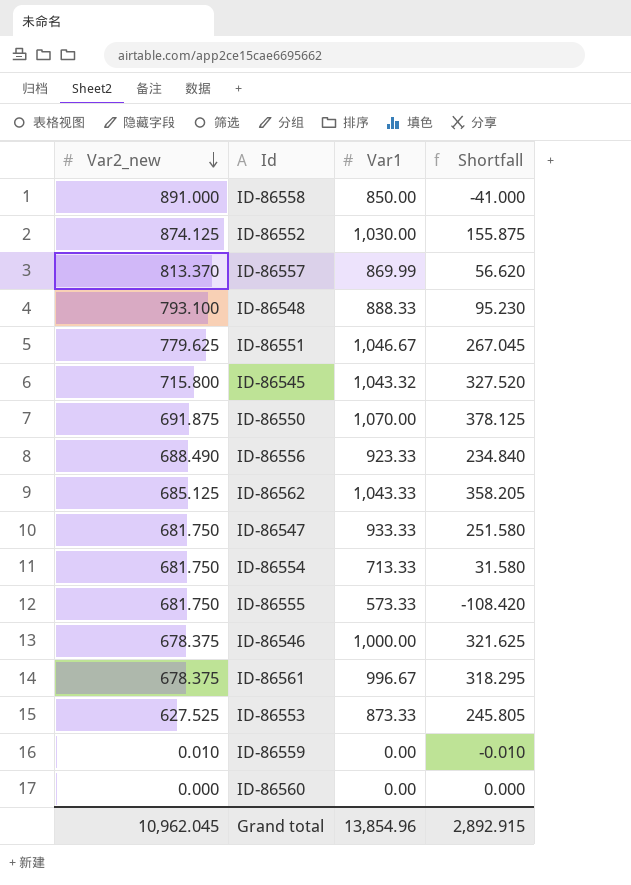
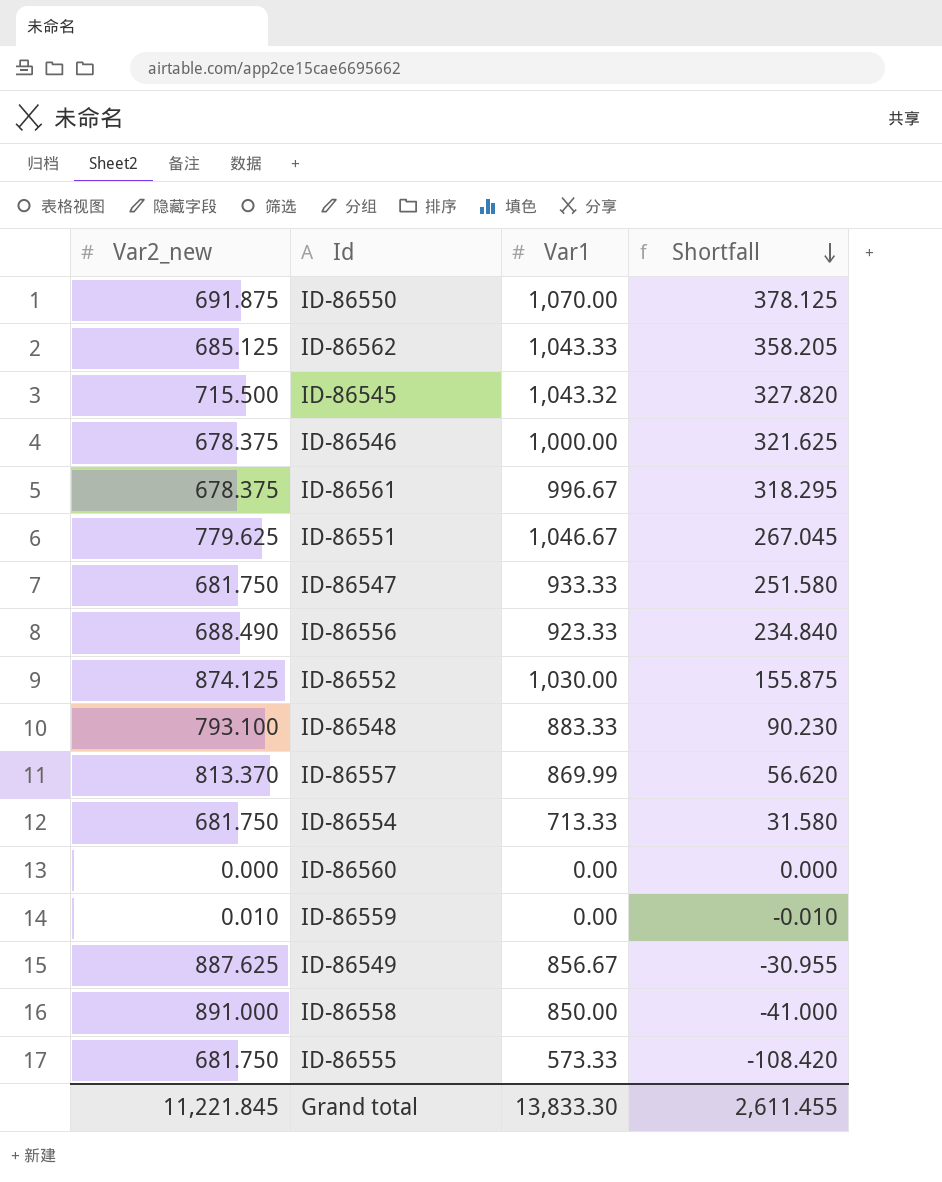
row order: Var2_new descending -> Shortfall descending
row ID-86553: 627.525 | 873.33 | 245.805 -> none
ID-86545 | Var2_new: 715.800 -> 715.500
ID-86545 | Shortfall: 327.520 -> 327.820
ID-86548 | Var1: 888.33 -> 883.33
ID-86548 | Shortfall: 95.230 -> 90.230
row ID-86549: none -> 887.625 | 856.67 | -30.955
Grand total | Var2_new: 10,962.045 -> 11,221.845
Grand total | Var1: 13,854.96 -> 13,833.30
Grand total | Shortfall: 2,892.915 -> 2,611.455

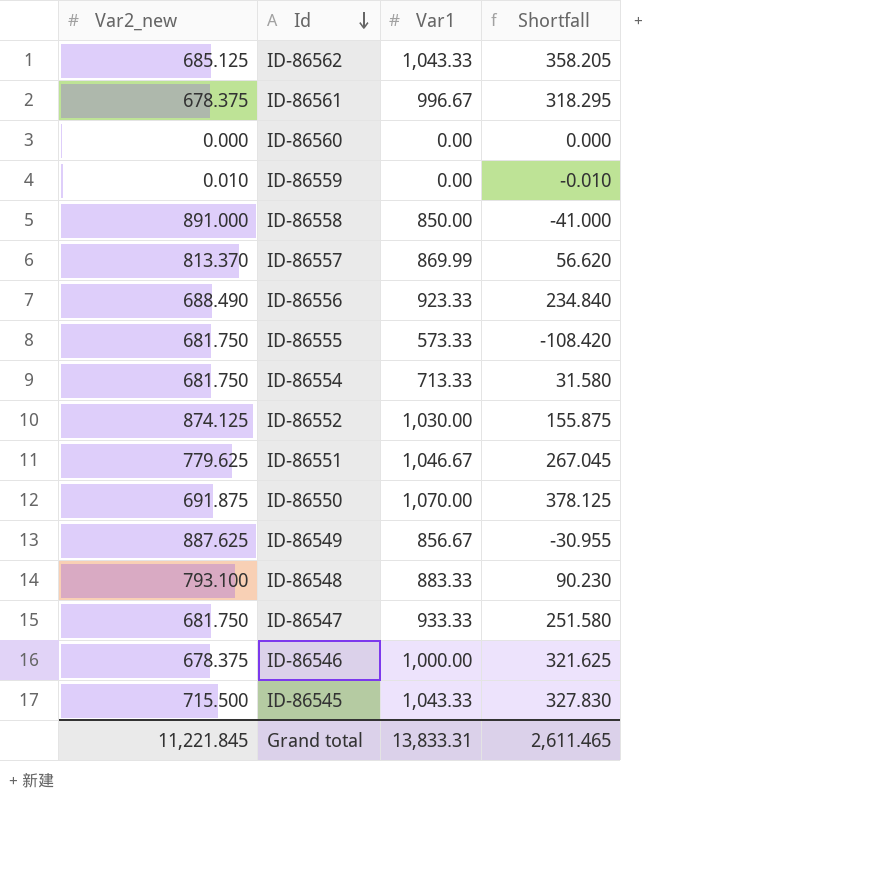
row order: Shortfall descending -> Id descending
ID-86545 | Var1: 1,043.32 -> 1,043.33
ID-86545 | Shortfall: 327.820 -> 327.830
Grand total | Var1: 13,833.30 -> 13,833.31
Grand total | Shortfall: 2,611.455 -> 2,611.465

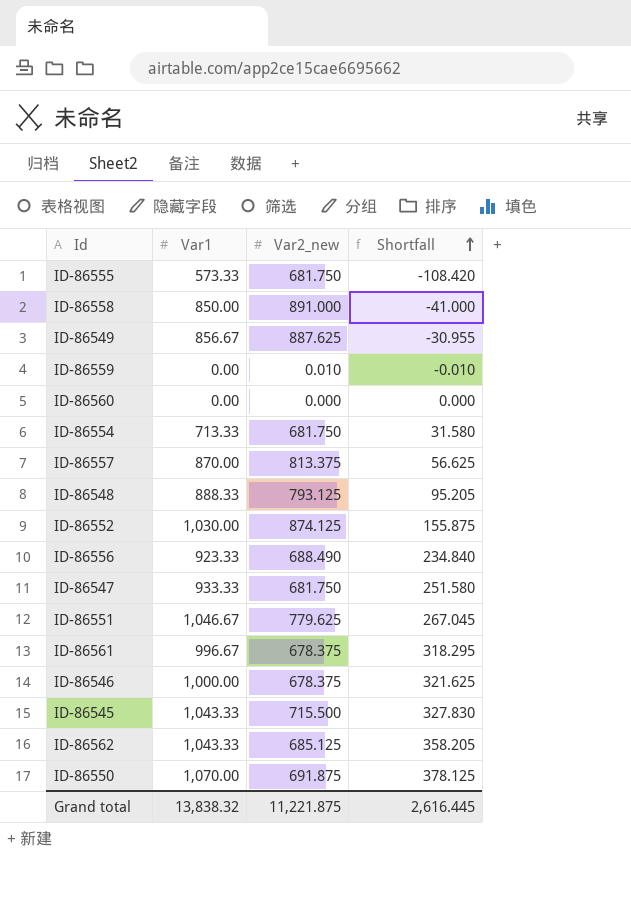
row order: Id descending -> Shortfall ascending
column Var2_new | position: 1 -> 3
ID-86557 | Var1: 869.99 -> 870.00
ID-86557 | Var2_new: 813.370 -> 813.375
ID-86557 | Shortfall: 56.620 -> 56.625
ID-86548 | Var1: 883.33 -> 888.33
ID-86548 | Var2_new: 793.100 -> 793.125
ID-86548 | Shortfall: 90.230 -> 95.205
Grand total | Var1: 13,833.31 -> 13,838.32
Grand total | Var2_new: 11,221.845 -> 11,221.875
Grand total | Shortfall: 2,611.465 -> 2,616.445

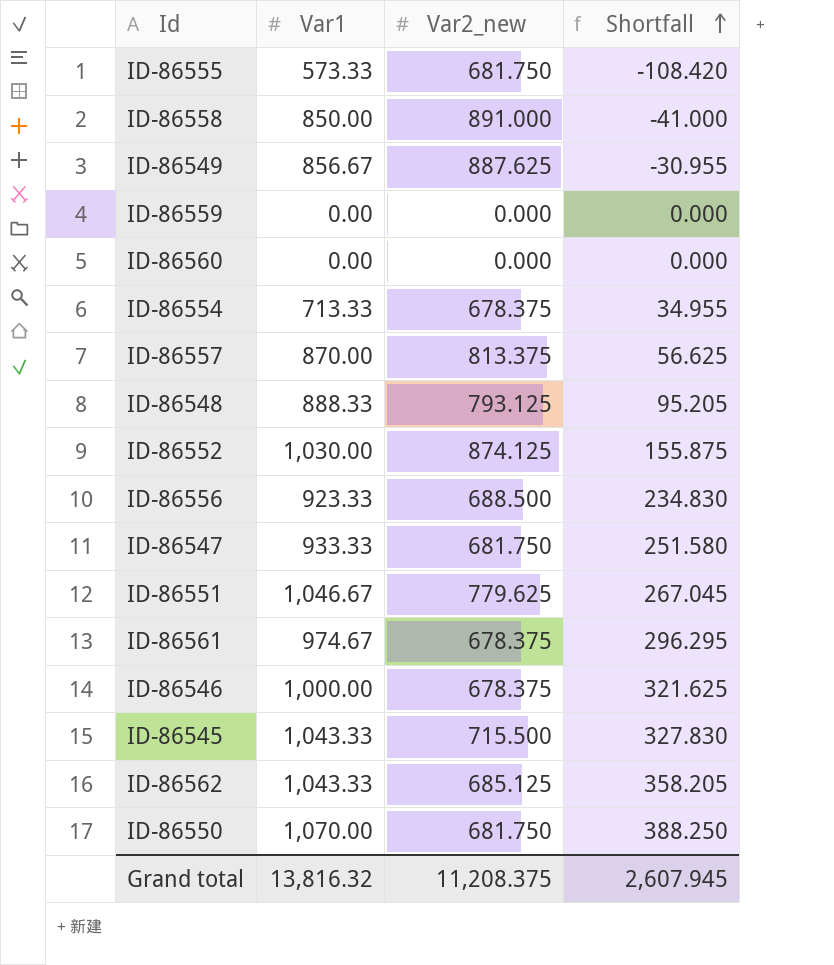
ID-86559 | Var2_new: 0.010 -> 0.000
ID-86559 | Shortfall: -0.010 -> 0.000
ID-86554 | Var2_new: 681.750 -> 678.375
ID-86554 | Shortfall: 31.580 -> 34.955
ID-86556 | Var2_new: 688.490 -> 688.500
ID-86556 | Shortfall: 234.840 -> 234.830
ID-86561 | Var1: 996.67 -> 974.67
ID-86561 | Shortfall: 318.295 -> 296.295
ID-86550 | Var2_new: 691.875 -> 681.750
ID-86550 | Shortfall: 378.125 -> 388.250
Grand total | Var1: 13,838.32 -> 13,816.32
Grand total | Var2_new: 11,221.875 -> 11,208.375
Grand total | Shortfall: 2,616.445 -> 2,607.945

